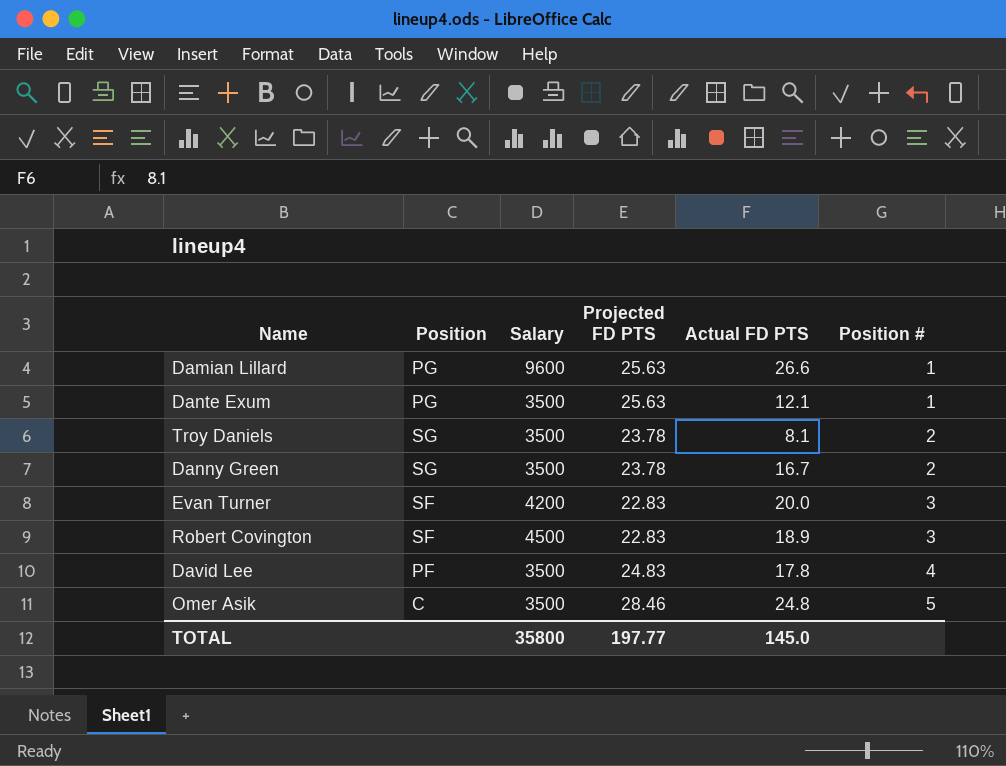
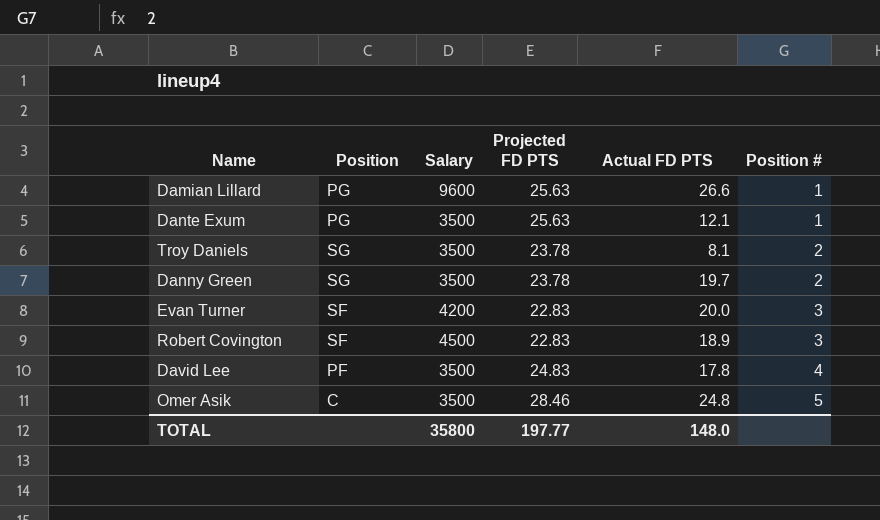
Danny Green | Actual FD PTS: 16.7 -> 19.7
TOTAL | Actual FD PTS: 145.0 -> 148.0

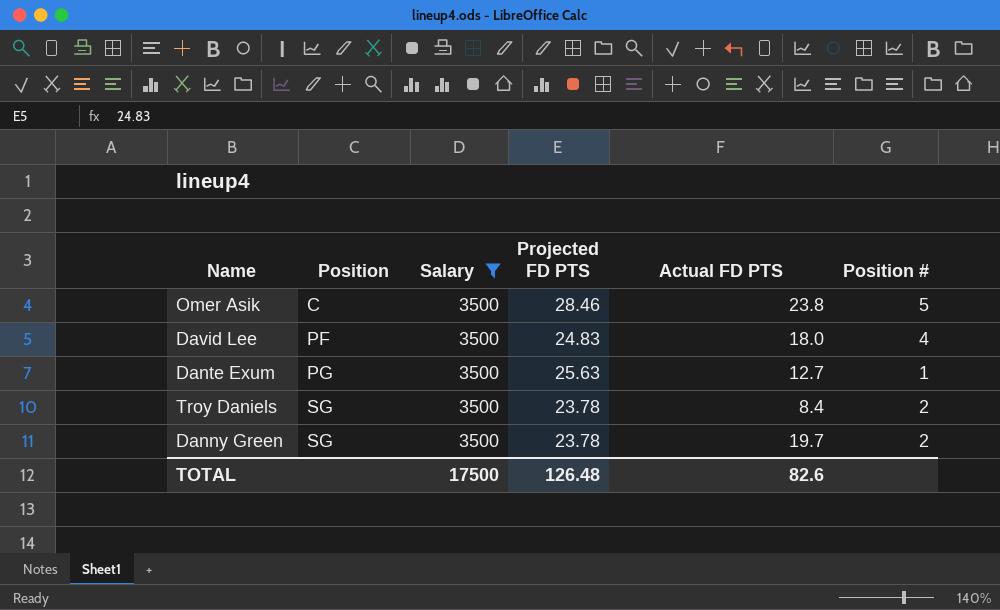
filter: none -> Salary = 3500
row order: Position # ascending -> Position ascending
Omer Asik | Actual FD PTS: 24.8 -> 23.8
David Lee | Actual FD PTS: 17.8 -> 18.0
Dante Exum | Actual FD PTS: 12.1 -> 12.7
Troy Daniels | Actual FD PTS: 8.1 -> 8.4
TOTAL | Salary: 35800 -> 17500
TOTAL | Projected FD PTS: 197.77 -> 126.48
TOTAL | Actual FD PTS: 148.0 -> 82.6

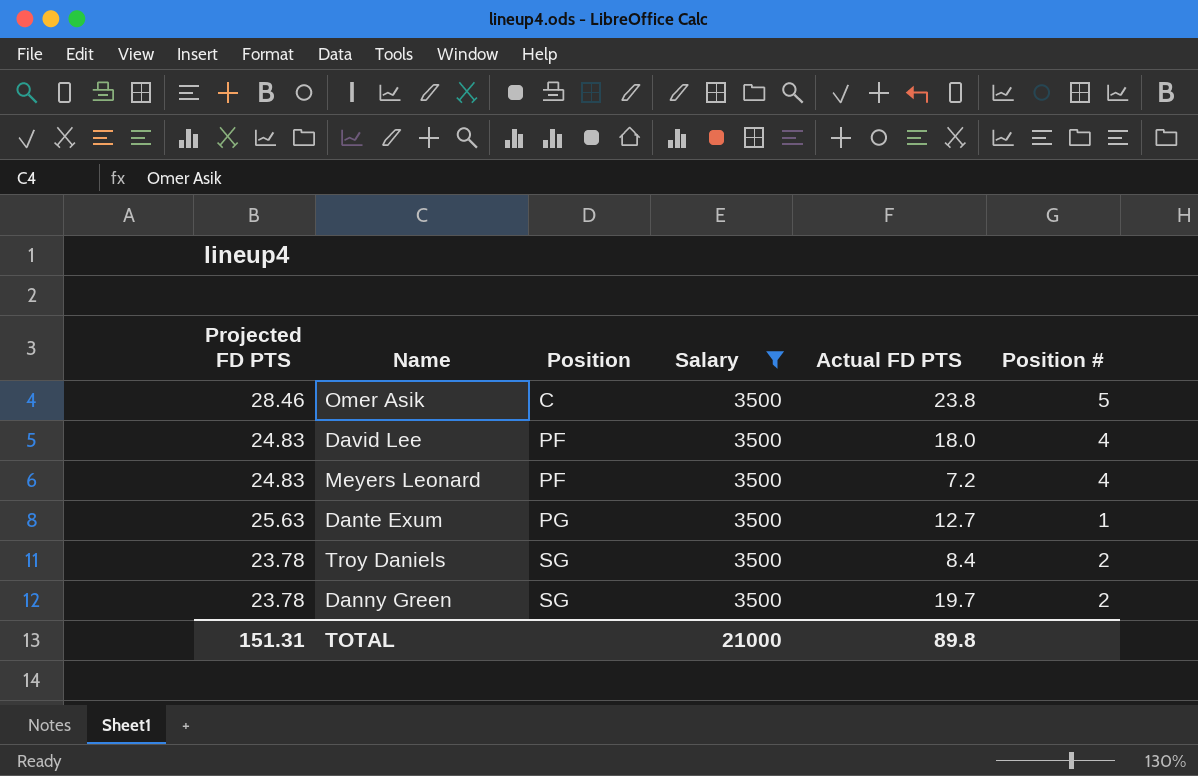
column Projected FD PTS | position: 4 -> 1
row Meyers Leonard: none -> 24.83 | PF | 3500 | 7.2 | 4
TOTAL | Projected FD PTS: 126.48 -> 151.31
TOTAL | Salary: 17500 -> 21000
TOTAL | Actual FD PTS: 82.6 -> 89.8

